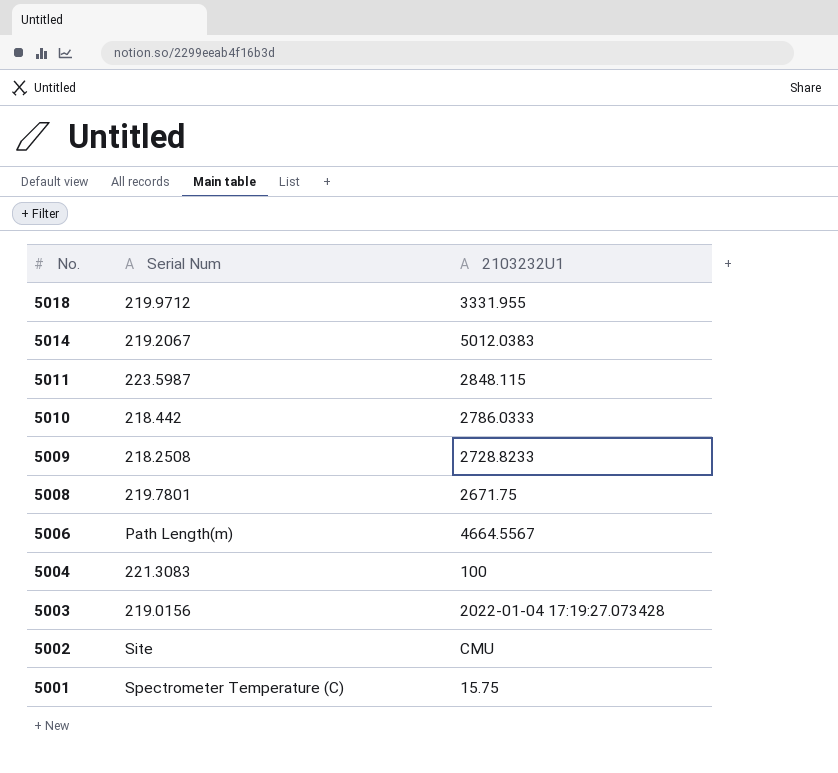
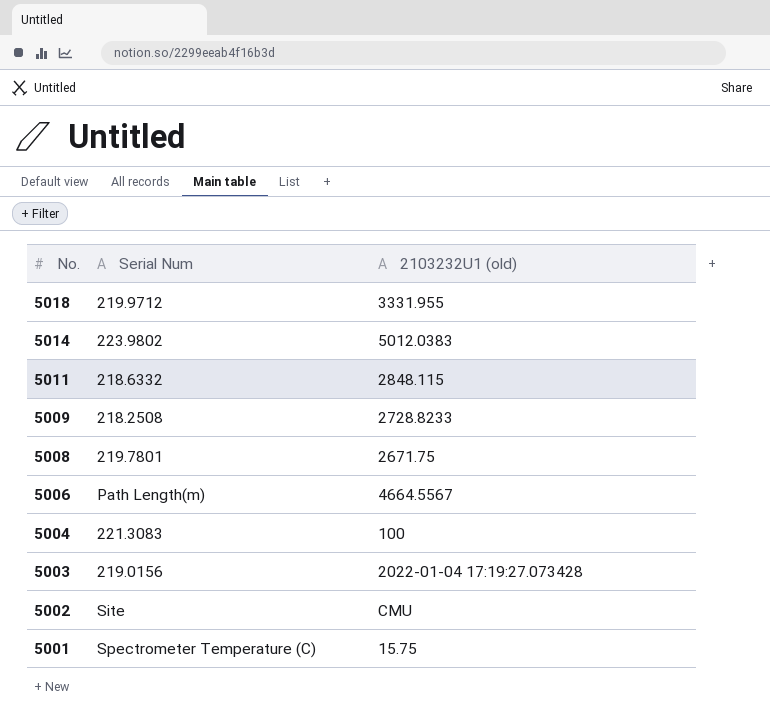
column name: 2103232U1 -> 2103232U1 (old)
row 5010: 218.442 | 2786.0333 -> none
5014 | Serial Num: 219.2067 -> 223.9802
5011 | Serial Num: 223.5987 -> 218.6332

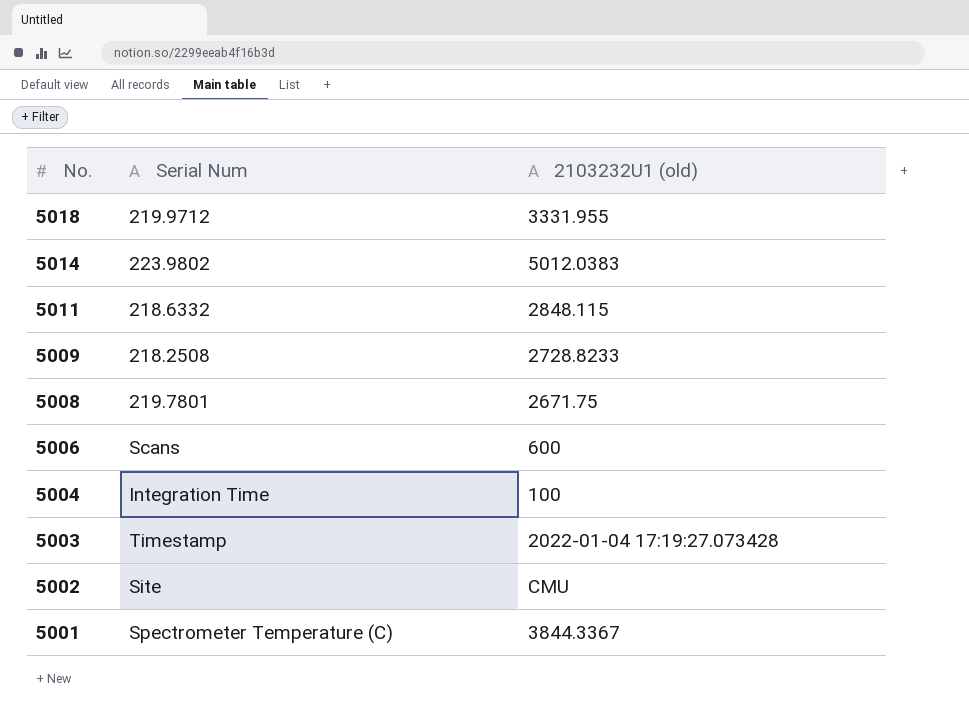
5006 | Serial Num: Path Length(m) -> Scans
5006 | 2103232U1 (old): 4664.5567 -> 600
5004 | Serial Num: 221.3083 -> Integration Time
5003 | Serial Num: 219.0156 -> Timestamp
5001 | 2103232U1 (old): 15.75 -> 3844.3367

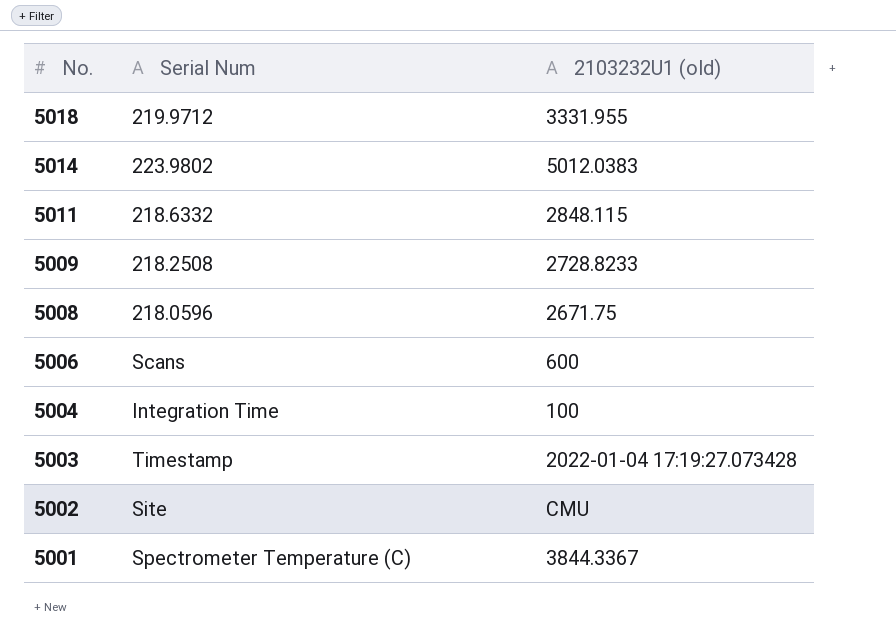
5008 | Serial Num: 219.7801 -> 218.0596

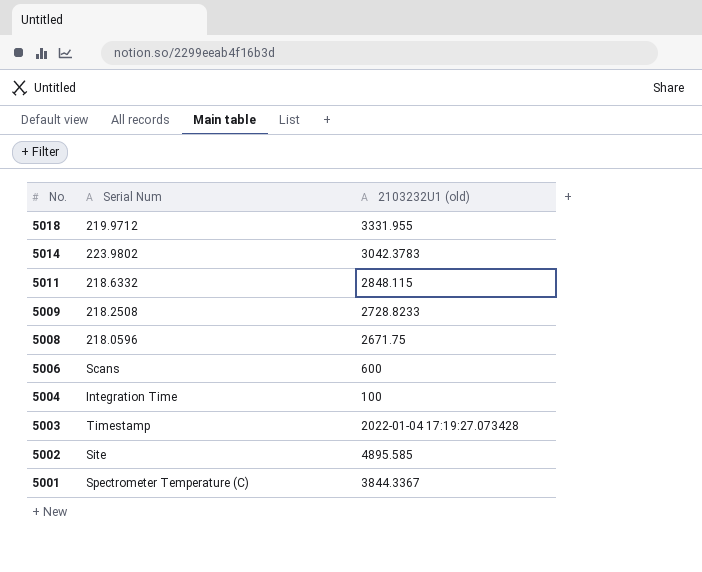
5014 | 2103232U1 (old): 5012.0383 -> 3042.3783
5002 | 2103232U1 (old): CMU -> 4895.585

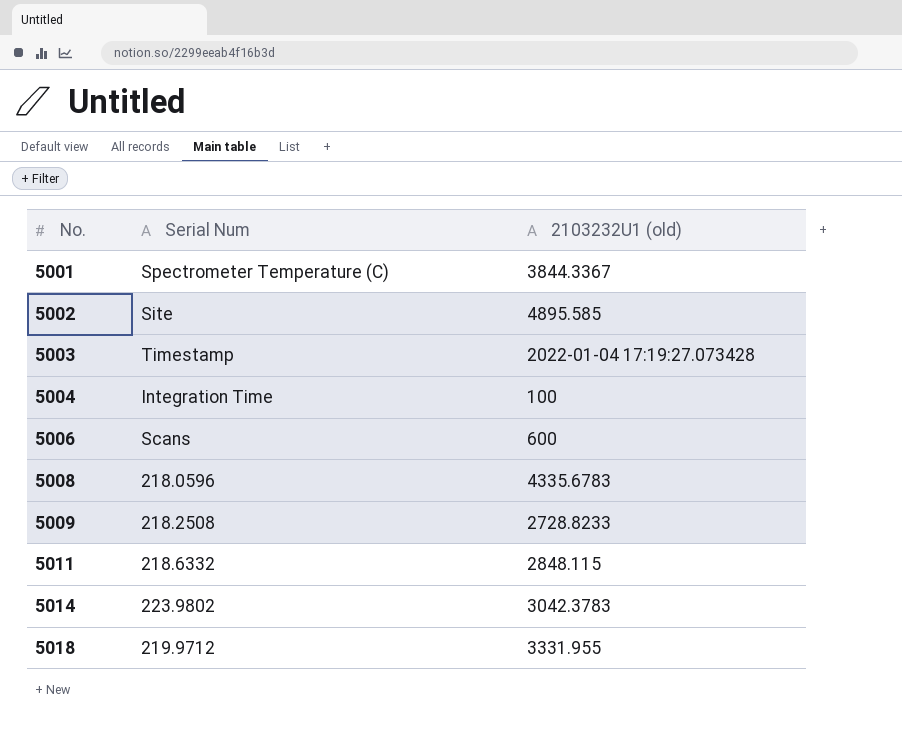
row order: No. descending -> No. ascending
5008 | 2103232U1 (old): 2671.75 -> 4335.6783

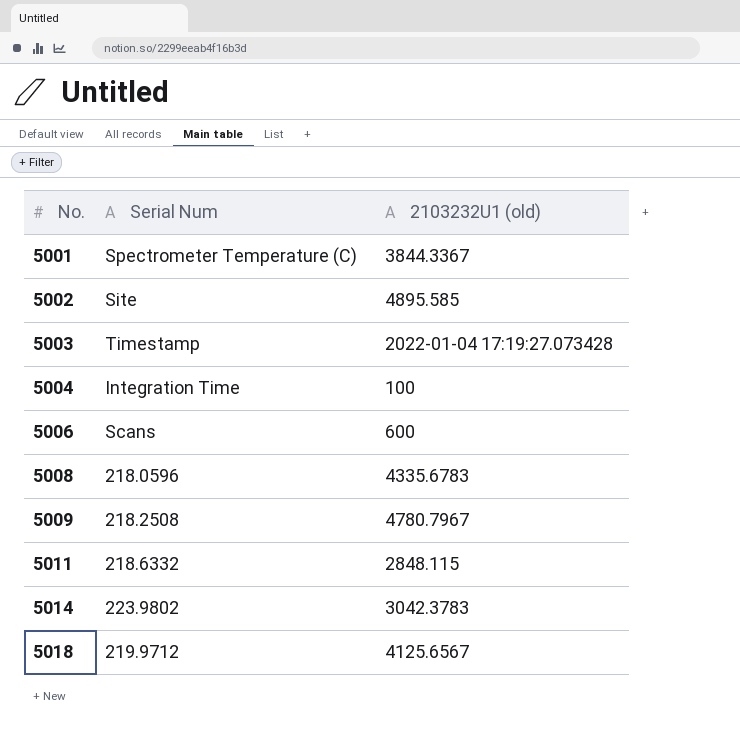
5009 | 2103232U1 (old): 2728.8233 -> 4780.7967
5018 | 2103232U1 (old): 3331.955 -> 4125.6567

